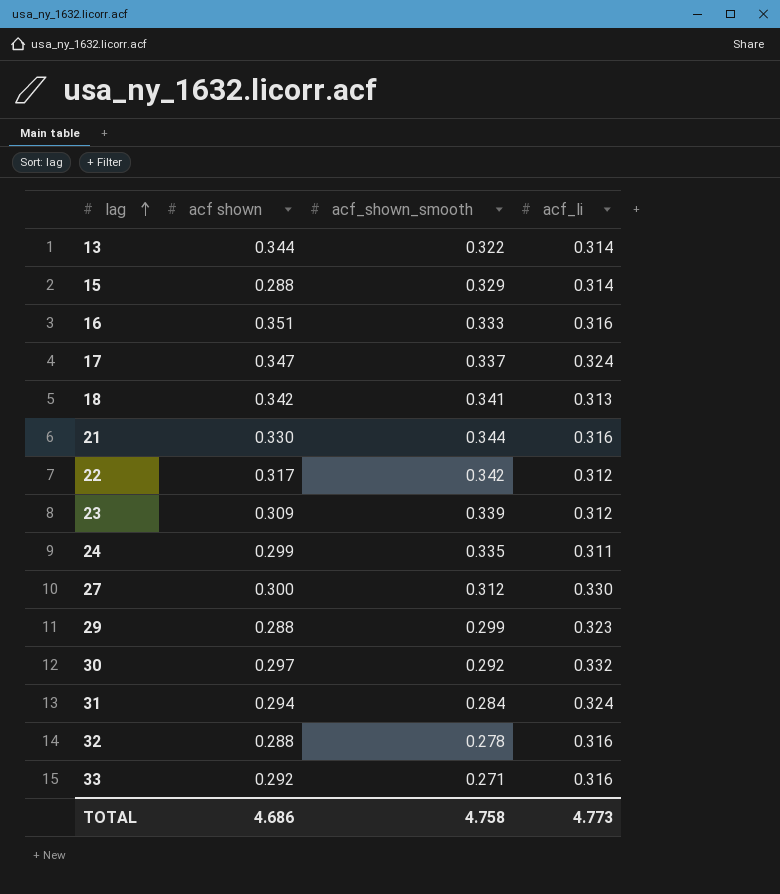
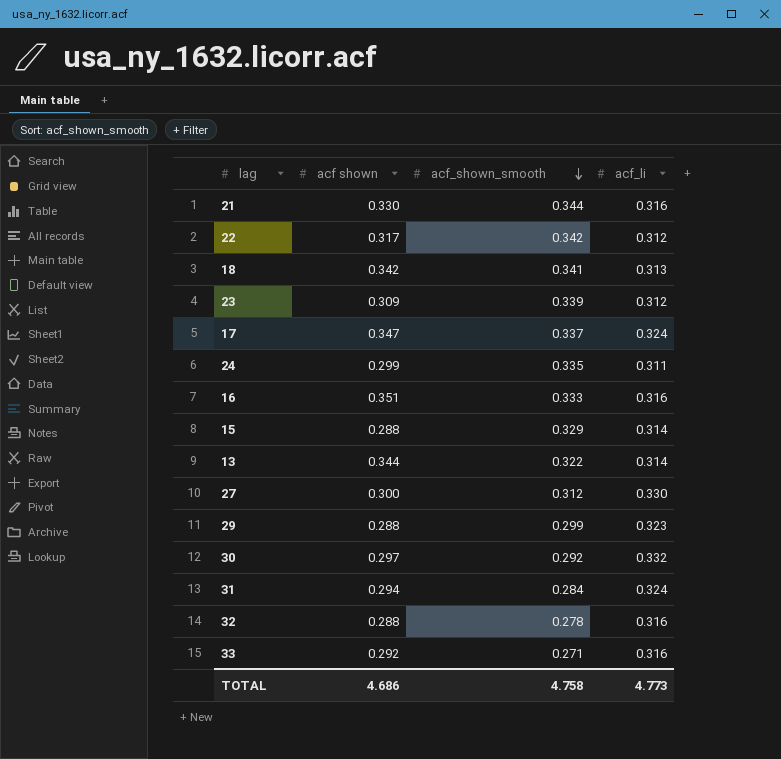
row order: lag ascending -> acf_shown_smooth descending

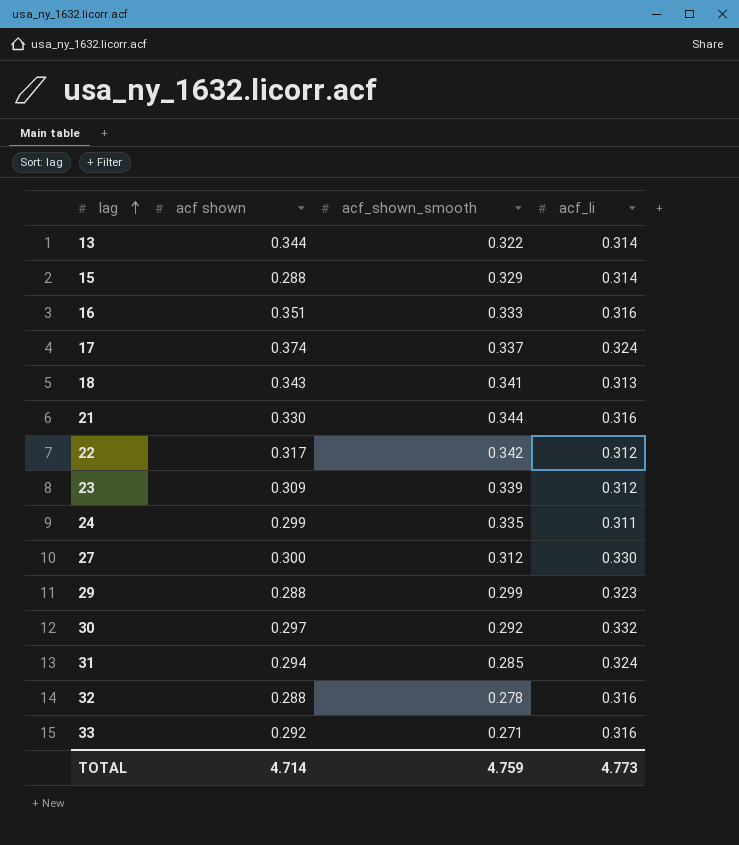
row order: acf_shown_smooth descending -> lag ascending
17 | acf shown: 0.347 -> 0.374
18 | acf shown: 0.342 -> 0.343
31 | acf_shown_smooth: 0.284 -> 0.285
TOTAL | acf shown: 4.686 -> 4.714
TOTAL | acf_shown_smooth: 4.758 -> 4.759

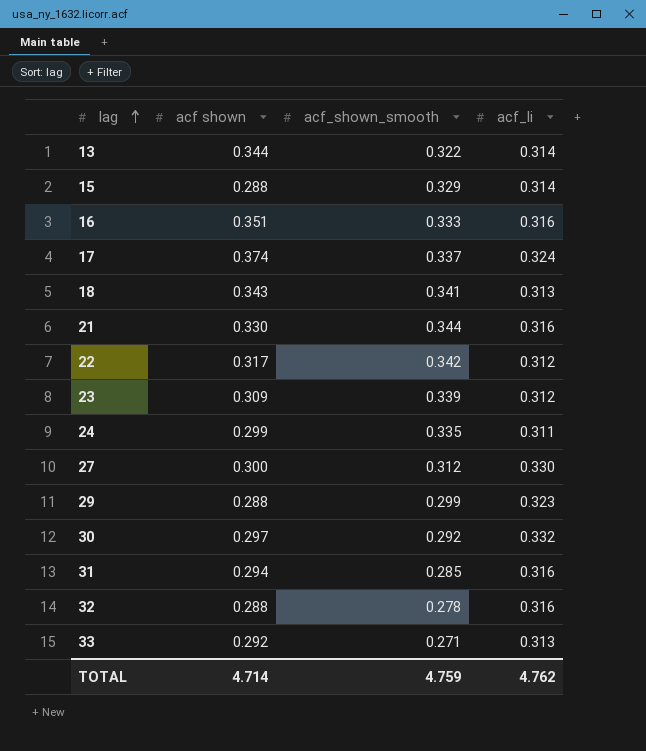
31 | acf_li: 0.324 -> 0.316
33 | acf_li: 0.316 -> 0.313
TOTAL | acf_li: 4.773 -> 4.762

